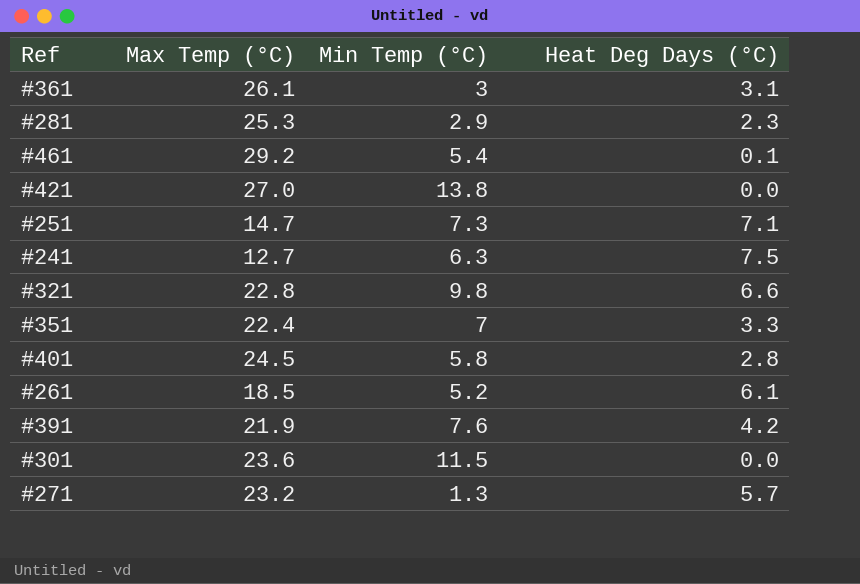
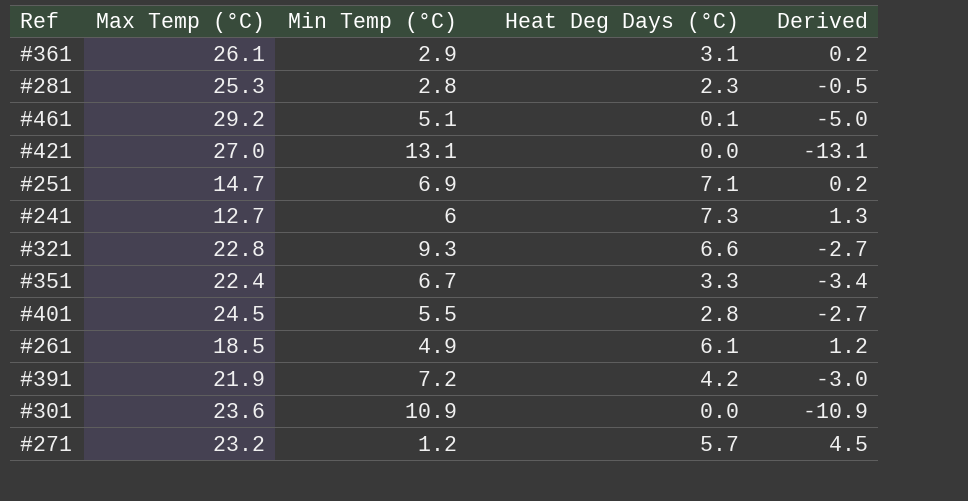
column Derived | formula: none -> [Heat Deg Days (°C)] - [Min Temp (°C)]
#361 | Min Temp (°C): 3 -> 2.9
#281 | Min Temp (°C): 2.9 -> 2.8
#461 | Min Temp (°C): 5.4 -> 5.1
#421 | Min Temp (°C): 13.8 -> 13.1
#251 | Min Temp (°C): 7.3 -> 6.9
#241 | Min Temp (°C): 6.3 -> 6
#241 | Heat Deg Days (°C): 7.5 -> 7.3
#321 | Min Temp (°C): 9.8 -> 9.3
#351 | Min Temp (°C): 7 -> 6.7
#401 | Min Temp (°C): 5.8 -> 5.5
#261 | Min Temp (°C): 5.2 -> 4.9
#391 | Min Temp (°C): 7.6 -> 7.2
#301 | Min Temp (°C): 11.5 -> 10.9
#271 | Min Temp (°C): 1.3 -> 1.2

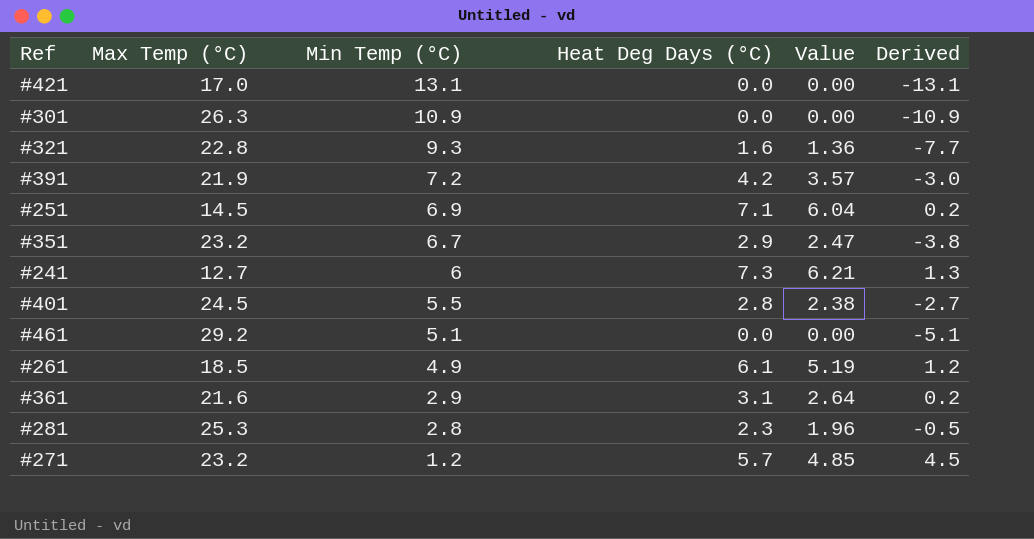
row order: none -> Min Temp (°C) descending
column Value | formula: none -> [Heat Deg Days (°C)] * 0.85
#421 | Max Temp (°C): 27.0 -> 17.0
#301 | Max Temp (°C): 23.6 -> 26.3
#321 | Heat Deg Days (°C): 6.6 -> 1.6
#321 | Derived: -2.7 -> -7.7
#251 | Max Temp (°C): 14.7 -> 14.5
#351 | Max Temp (°C): 22.4 -> 23.2
#351 | Heat Deg Days (°C): 3.3 -> 2.9
#351 | Derived: -3.4 -> -3.8
#461 | Heat Deg Days (°C): 0.1 -> 0.0
#461 | Derived: -5.0 -> -5.1
#361 | Max Temp (°C): 26.1 -> 21.6

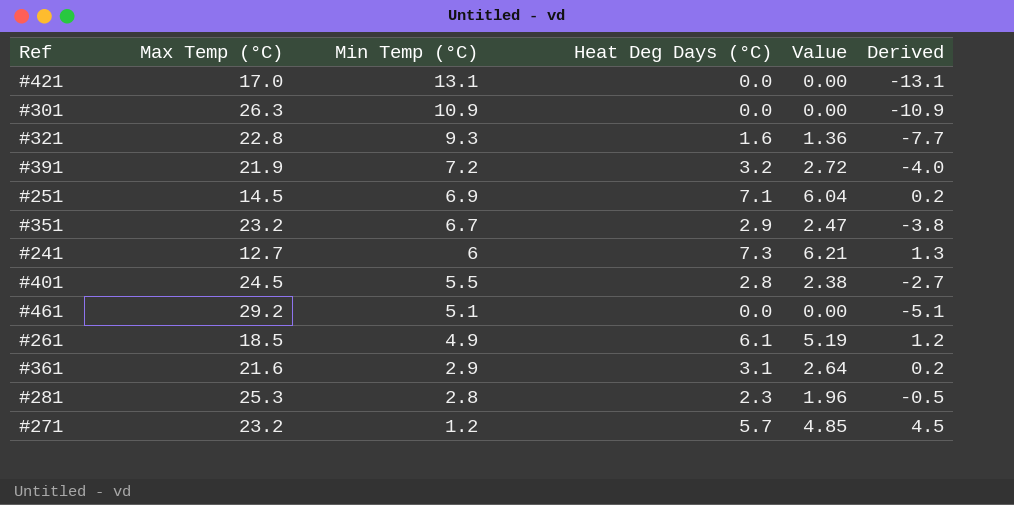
#391 | Heat Deg Days (°C): 4.2 -> 3.2
#391 | Value: 3.57 -> 2.72
#391 | Derived: -3.0 -> -4.0

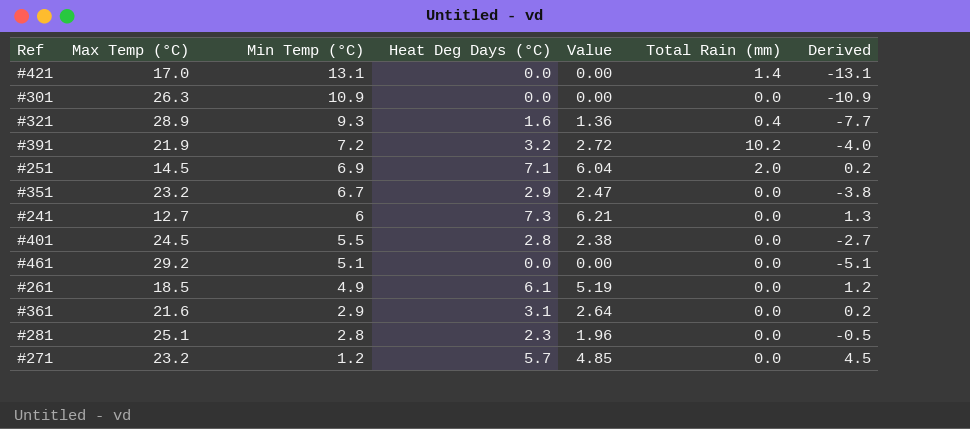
column Total Rain (mm) | position: none -> 6
#321 | Max Temp (°C): 22.8 -> 28.9
#281 | Max Temp (°C): 25.3 -> 25.1

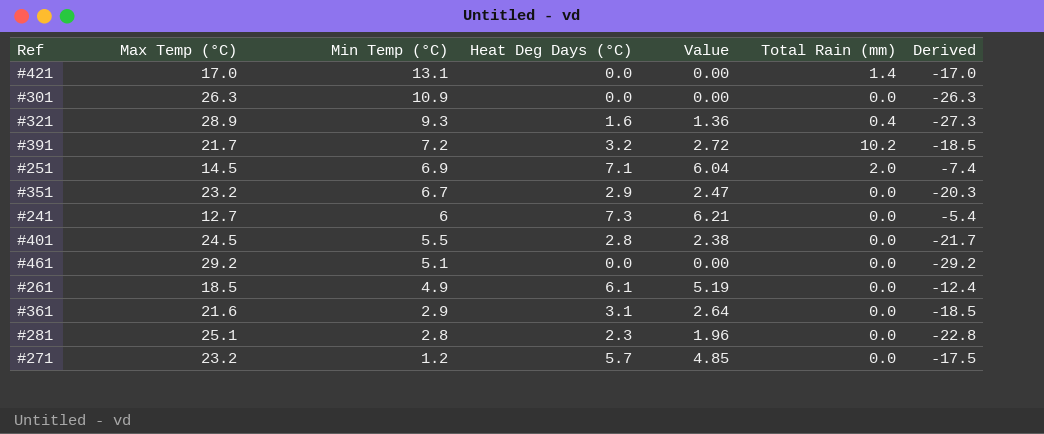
column Derived | formula: [Heat Deg Days (°C)] - [Min Temp (°C)] -> [Heat Deg Days (°C)] - [Max Temp (°C)]
#391 | Max Temp (°C): 21.9 -> 21.7

